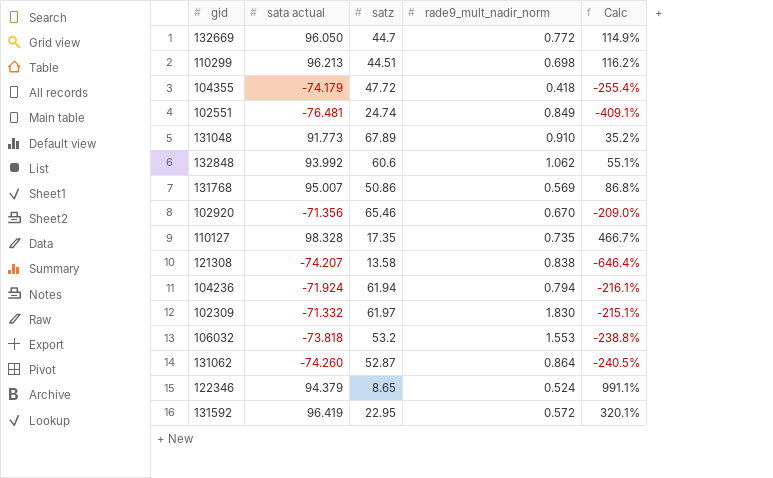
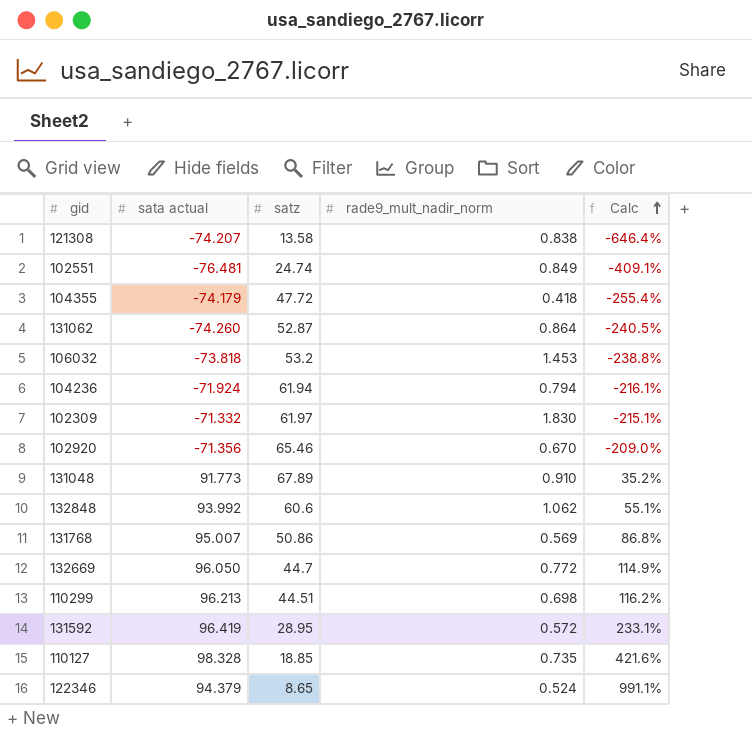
row order: none -> Calc ascending
106032 | rade9_mult_nadir_norm: 1.553 -> 1.453
131592 | satz: 22.95 -> 28.95
131592 | Calc: 320.1% -> 233.1%
110127 | satz: 17.35 -> 18.85
110127 | Calc: 466.7% -> 421.6%

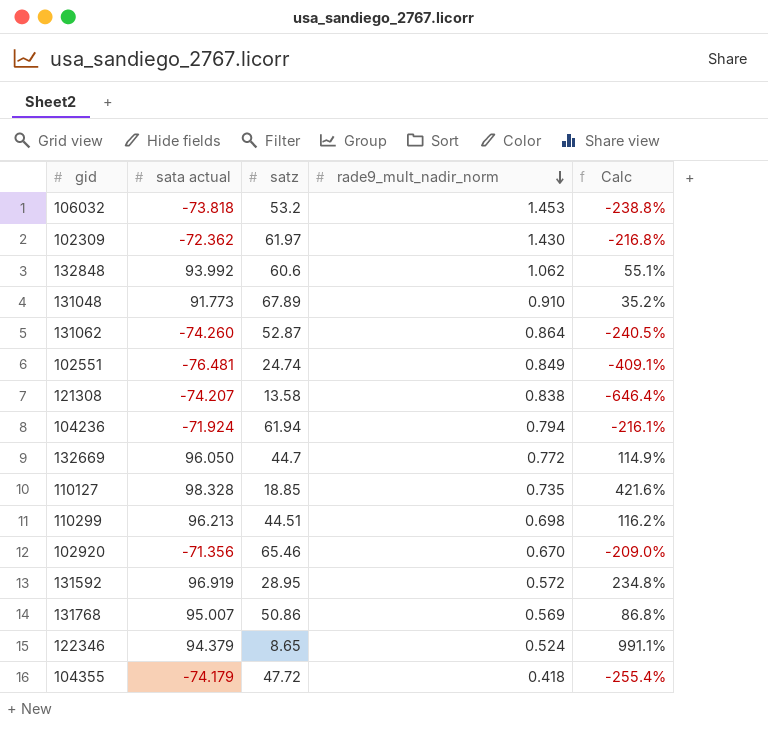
row order: Calc ascending -> rade9_mult_nadir_norm descending
102309 | sata actual: -71.332 -> -72.362
102309 | rade9_mult_nadir_norm: 1.830 -> 1.430
102309 | Calc: -215.1% -> -216.8%
131592 | sata actual: 96.419 -> 96.919
131592 | Calc: 233.1% -> 234.8%

